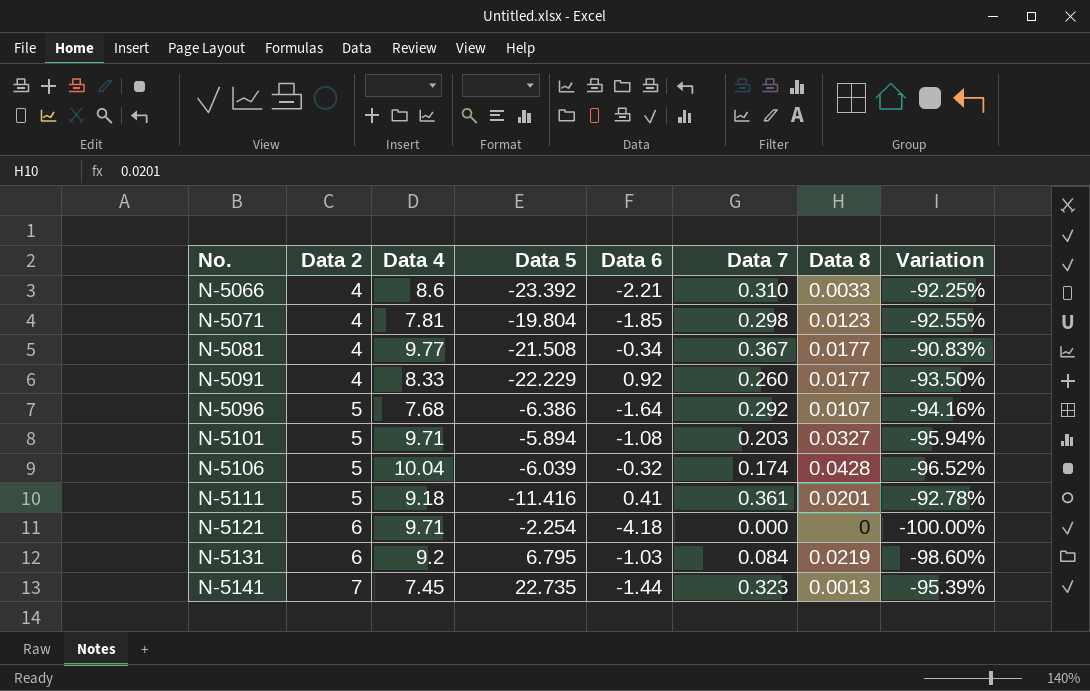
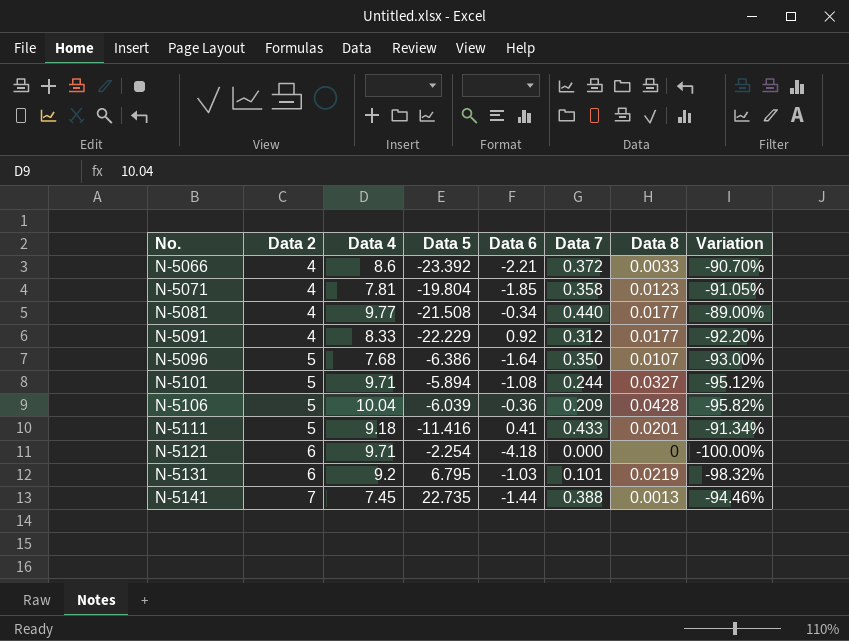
N-5066 | Data 7: 0.310 -> 0.372
N-5066 | Variation: -92.25% -> -90.70%
N-5071 | Data 7: 0.298 -> 0.358
N-5071 | Variation: -92.55% -> -91.05%
N-5081 | Data 7: 0.367 -> 0.440
N-5081 | Variation: -90.83% -> -89.00%
N-5091 | Data 7: 0.260 -> 0.312
N-5091 | Variation: -93.50% -> -92.20%
N-5096 | Data 7: 0.292 -> 0.350
N-5096 | Variation: -94.16% -> -93.00%
N-5101 | Data 7: 0.203 -> 0.244
N-5101 | Variation: -95.94% -> -95.12%
N-5106 | Data 6: -0.32 -> -0.36
N-5106 | Data 7: 0.174 -> 0.209
N-5106 | Variation: -96.52% -> -95.82%
N-5111 | Data 7: 0.361 -> 0.433
N-5111 | Variation: -92.78% -> -91.34%
N-5131 | Data 7: 0.084 -> 0.101
N-5131 | Variation: -98.60% -> -98.32%
N-5141 | Data 7: 0.323 -> 0.388
N-5141 | Variation: -95.39% -> -94.46%

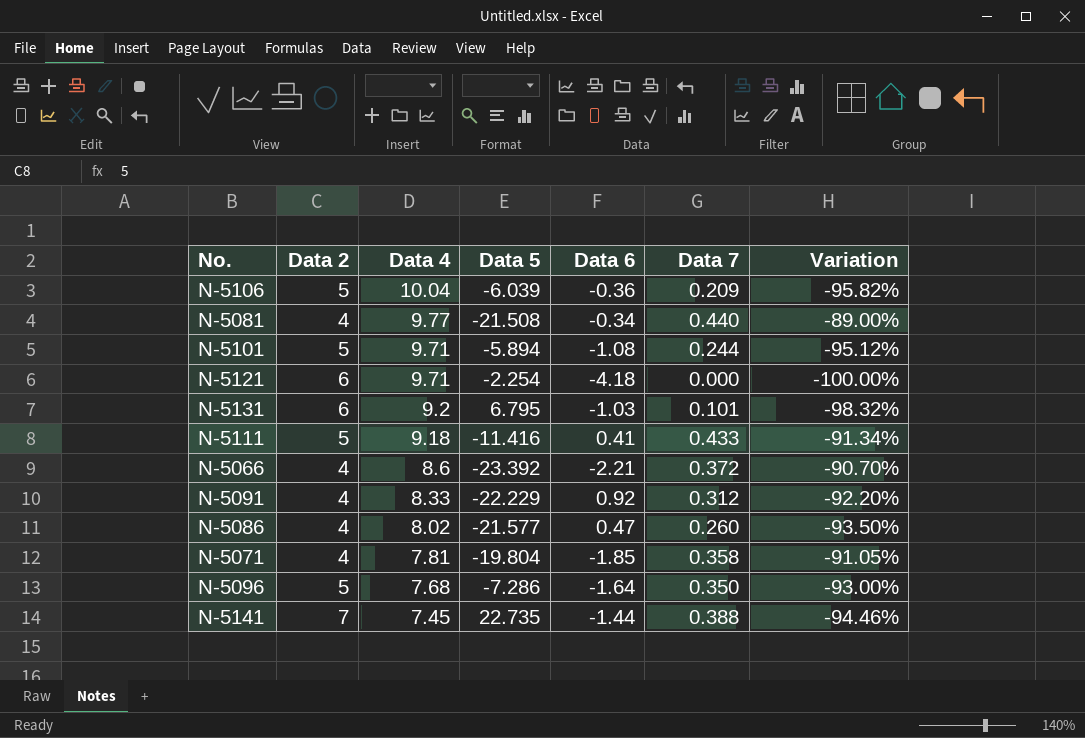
row order: No. ascending -> Data 4 descending
column Data 8 | position: 7 -> none
row N-5086: none -> 4 | 8.02 | -21.577 | 0.47 | 0.260 | -93.50%
N-5096 | Data 5: -6.386 -> -7.286

